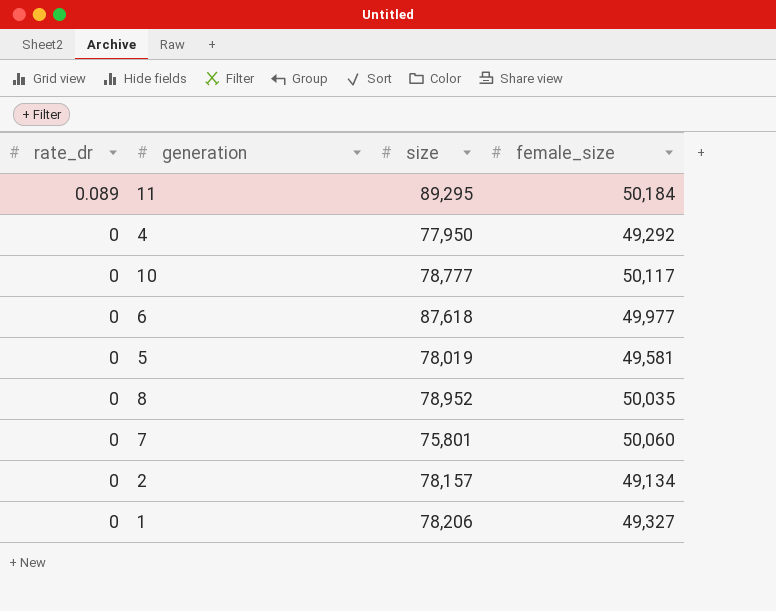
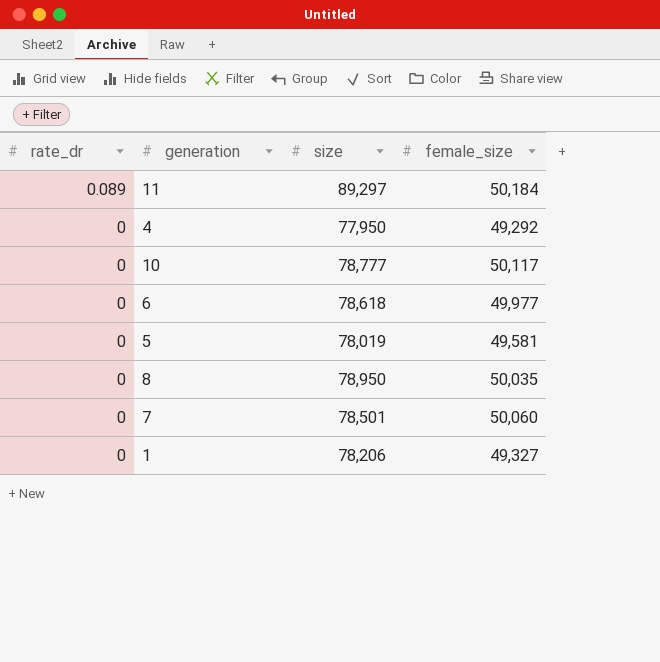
row 2: 0 | 78,157 | 49,134 -> none
11 | size: 89,295 -> 89,297
6 | size: 87,618 -> 78,618
8 | size: 78,952 -> 78,950
7 | size: 75,801 -> 78,501

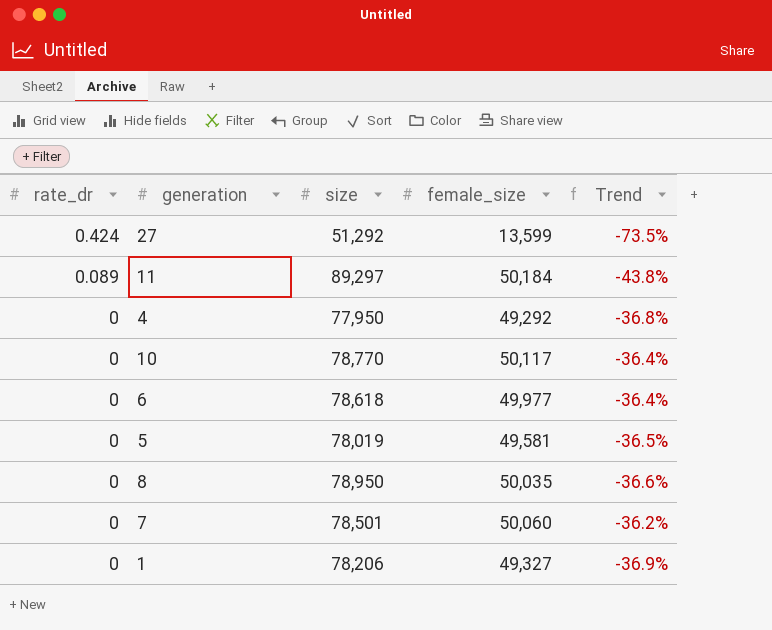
column Trend | formula: none -> ([female_size] - [size]) / [size]
row 27: none -> 0.424 | 51,292 | 13,599 | -73.5%
10 | size: 78,777 -> 78,770

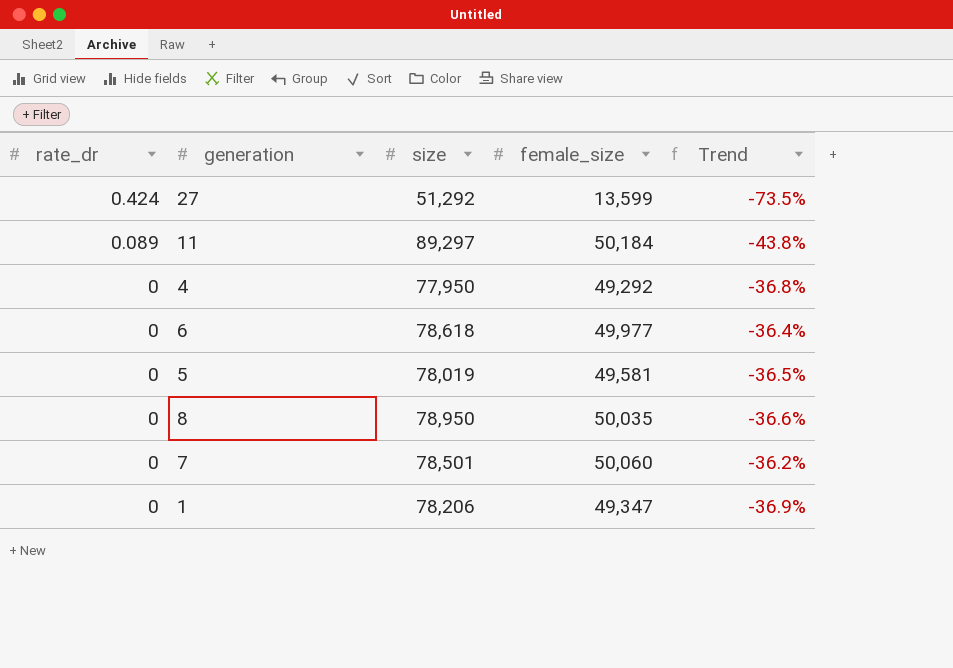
row 10: 0 | 78,770 | 50,117 | -36.4% -> none
1 | female_size: 49,327 -> 49,347

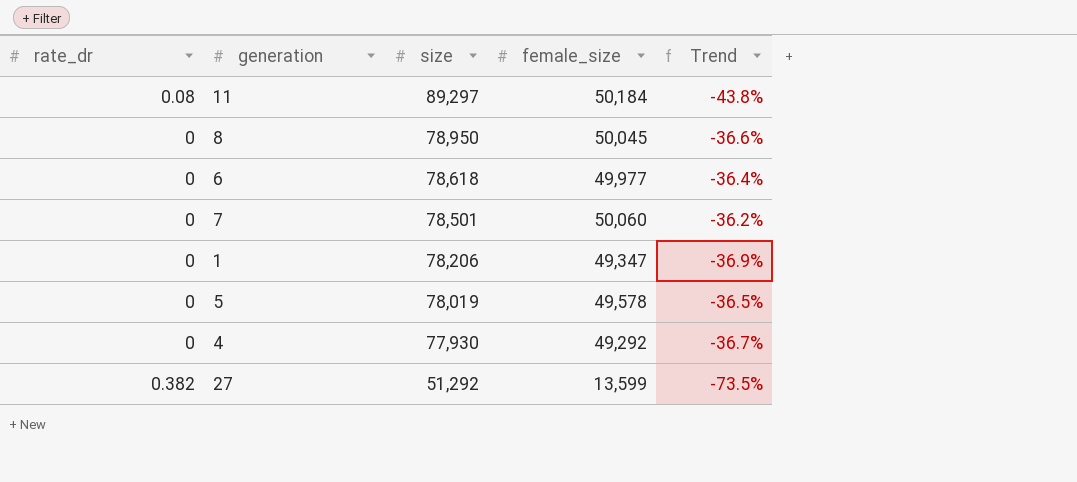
row order: rate_dr descending -> size descending
11 | rate_dr: 0.089 -> 0.08
8 | female_size: 50,035 -> 50,045
5 | female_size: 49,581 -> 49,578
4 | size: 77,950 -> 77,930
4 | Trend: -36.8% -> -36.7%
27 | rate_dr: 0.424 -> 0.382

